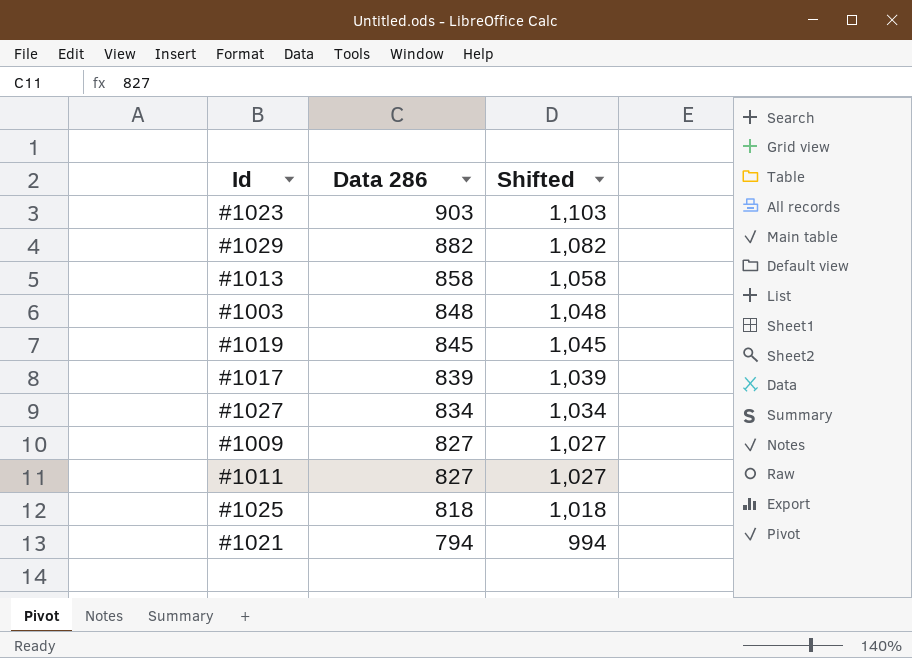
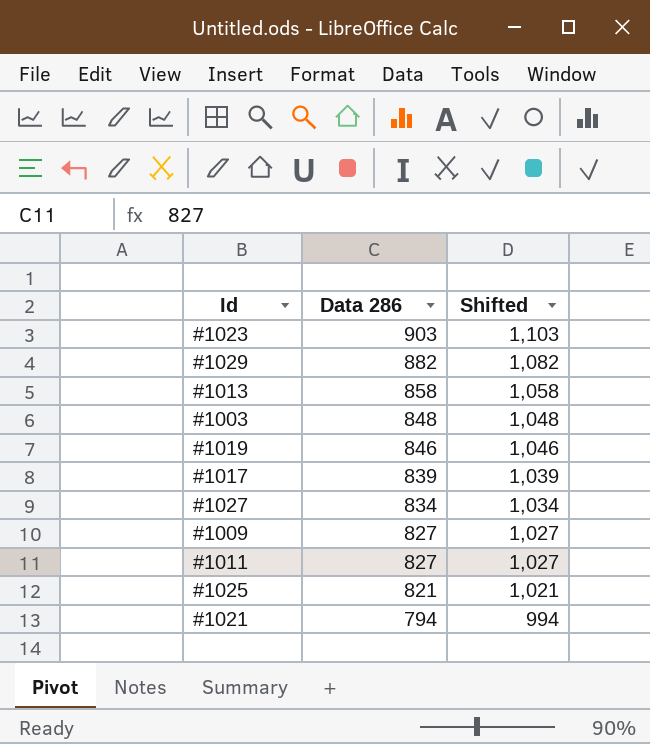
#1019 | Data 286: 845 -> 846
#1019 | Shifted: 1,045 -> 1,046
#1025 | Data 286: 818 -> 821
#1025 | Shifted: 1,018 -> 1,021

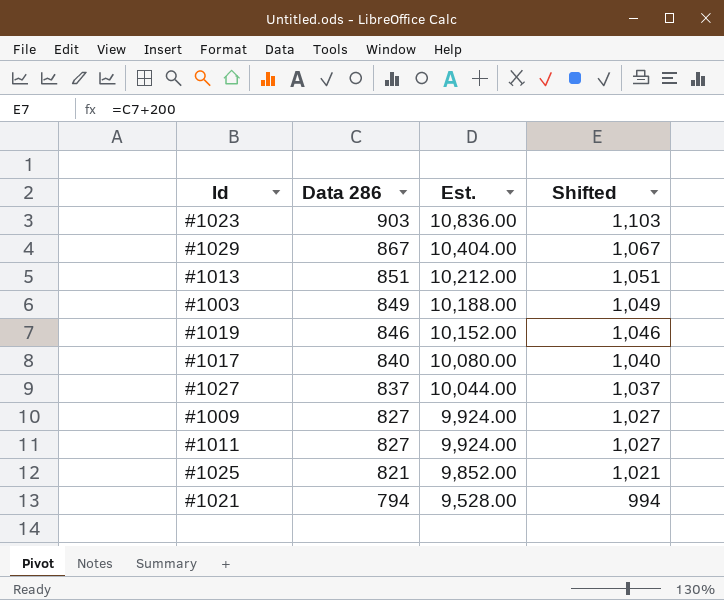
column Est. | formula: none -> [Data 286] * 12
#1029 | Data 286: 882 -> 867
#1029 | Shifted: 1,082 -> 1,067
#1013 | Data 286: 858 -> 851
#1013 | Shifted: 1,058 -> 1,051
#1003 | Data 286: 848 -> 849
#1003 | Shifted: 1,048 -> 1,049
#1017 | Data 286: 839 -> 840
#1017 | Shifted: 1,039 -> 1,040
#1027 | Data 286: 834 -> 837
#1027 | Shifted: 1,034 -> 1,037

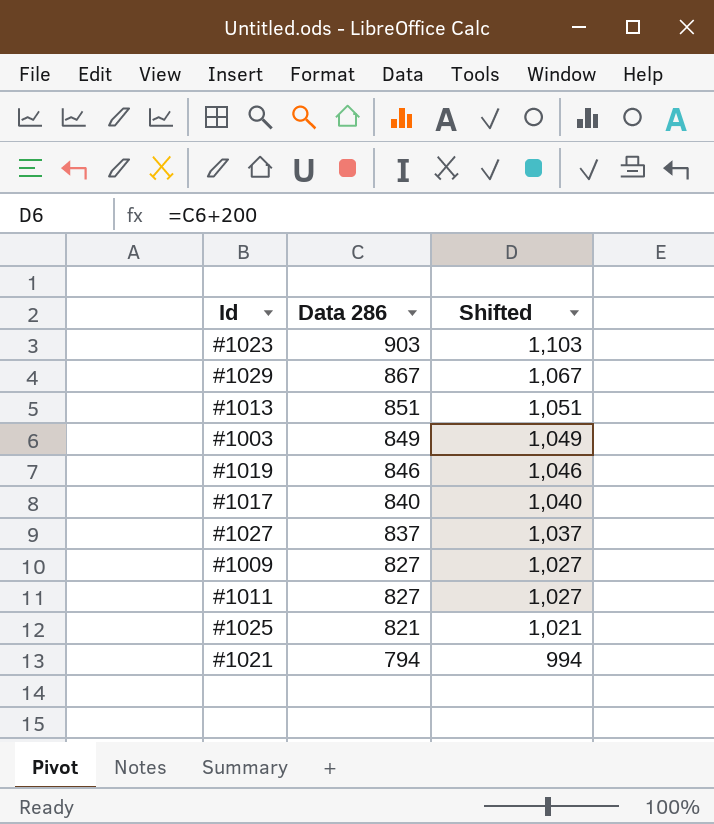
column Est. | formula: [Data 286] * 12 -> none

